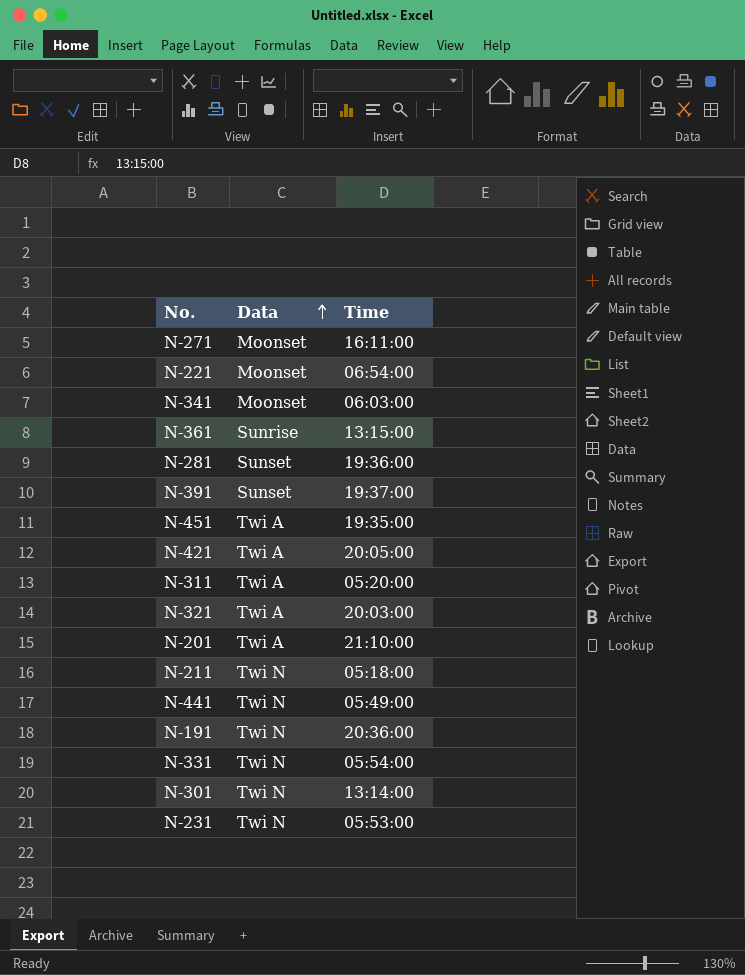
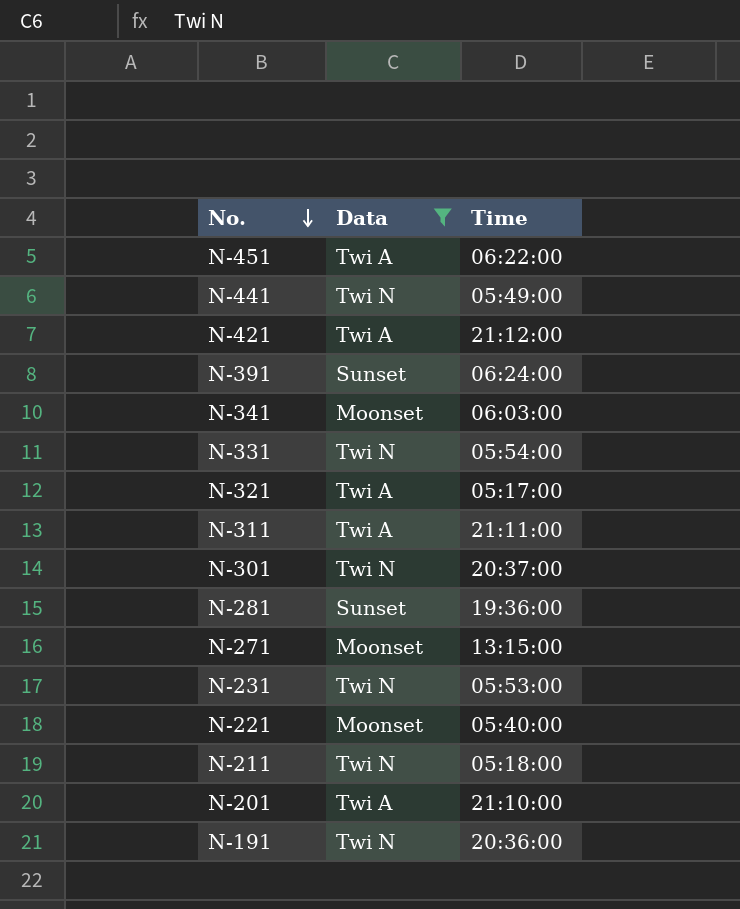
filter: none -> Data != Sunrise
row order: Data ascending -> No. descending
N-451 | Time: 19:35:00 -> 06:22:00
N-421 | Time: 20:05:00 -> 21:12:00
N-391 | Time: 19:37:00 -> 06:24:00
N-321 | Time: 20:03:00 -> 05:17:00
N-311 | Time: 05:20:00 -> 21:11:00
N-301 | Time: 13:14:00 -> 20:37:00
N-271 | Time: 16:11:00 -> 13:15:00
N-221 | Time: 06:54:00 -> 05:40:00

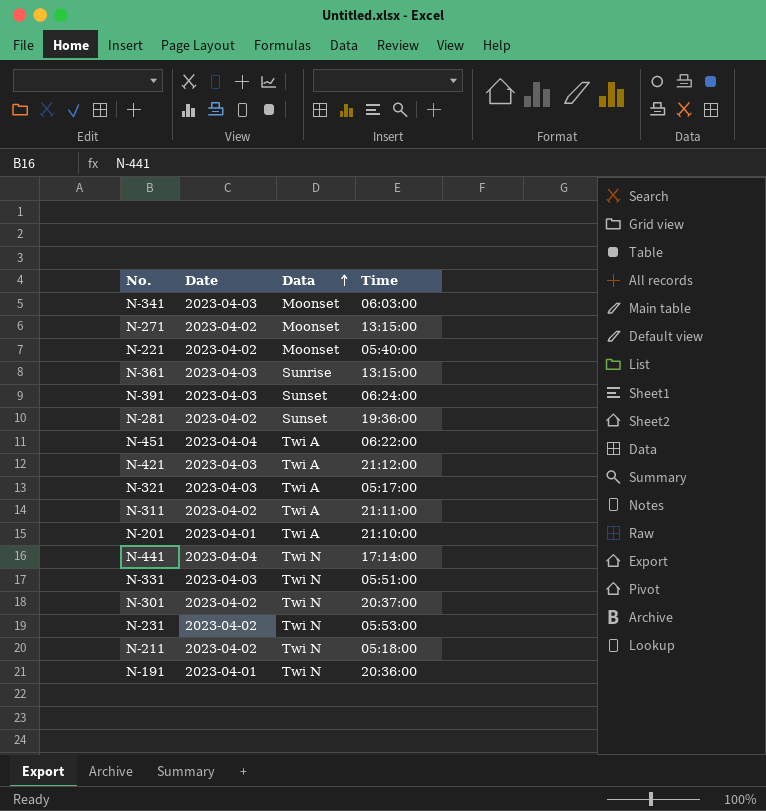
filter: Data != Sunrise -> none
row order: No. descending -> Data ascending
column Date | position: none -> 2
N-441 | Time: 05:49:00 -> 17:14:00
N-331 | Time: 05:54:00 -> 05:51:00

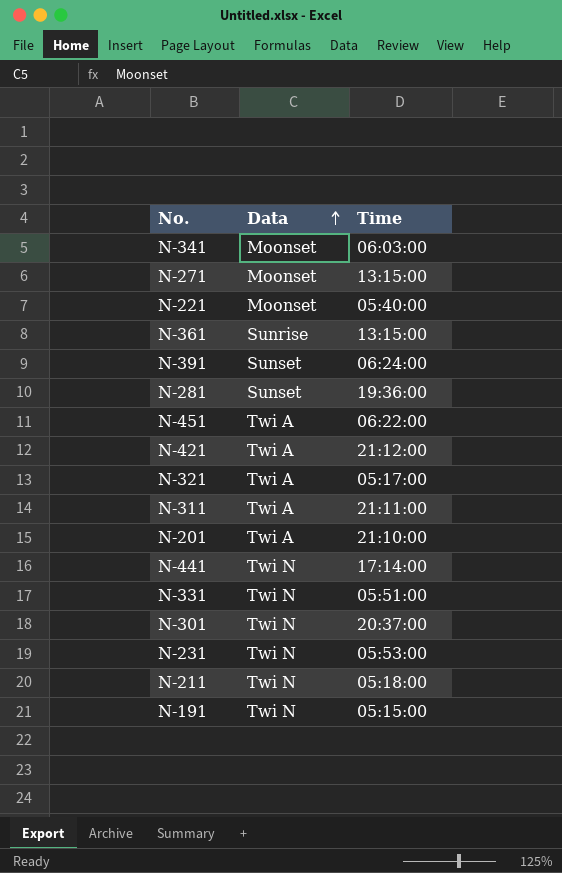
column Date | position: 2 -> none
N-191 | Time: 20:36:00 -> 05:15:00

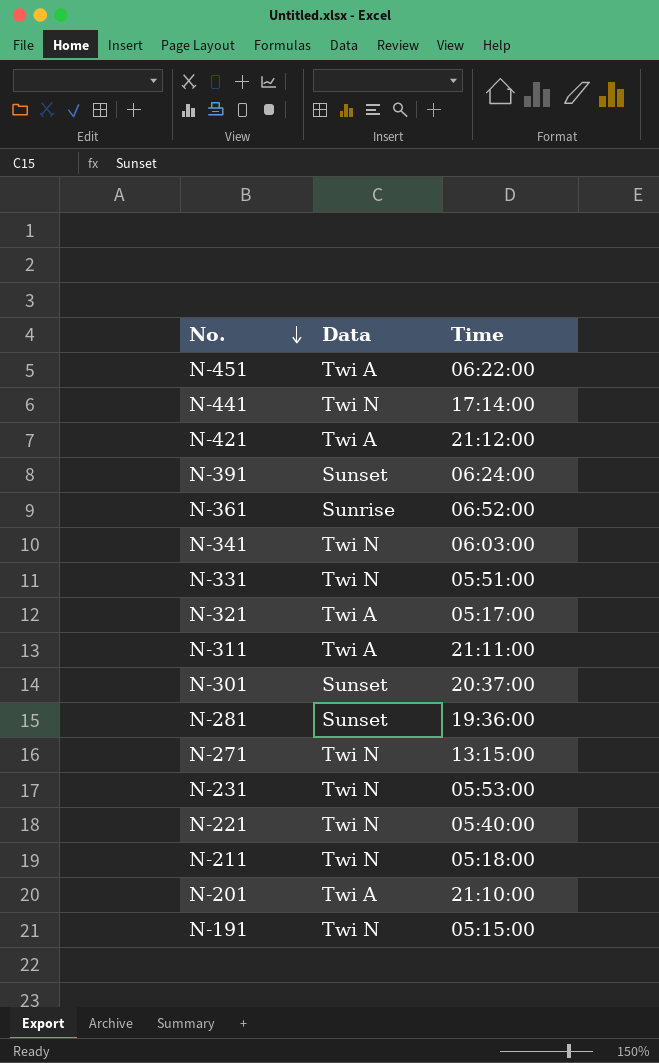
row order: Data ascending -> No. descending
N-361 | Time: 13:15:00 -> 06:52:00
N-341 | Data: Moonset -> Twi N
N-301 | Data: Twi N -> Sunset
N-271 | Data: Moonset -> Twi N
N-221 | Data: Moonset -> Twi N

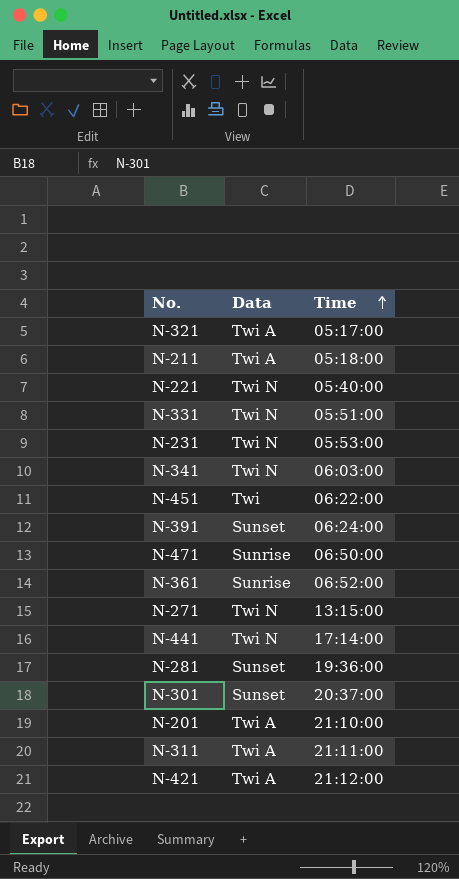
row order: No. descending -> Time ascending
row N-191: Twi N | 05:15:00 -> none
N-211 | Data: Twi N -> Twi A
N-451 | Data: Twi A -> Twi
row N-471: none -> Sunrise | 06:50:00

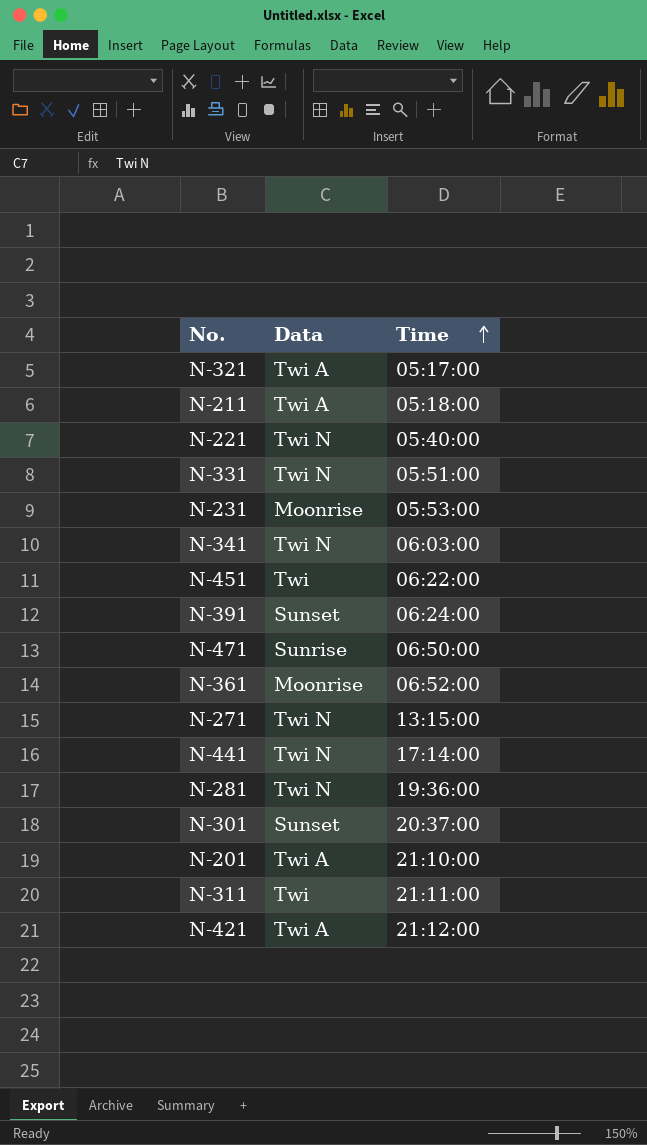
N-231 | Data: Twi N -> Moonrise
N-361 | Data: Sunrise -> Moonrise
N-281 | Data: Sunset -> Twi N
N-311 | Data: Twi A -> Twi

